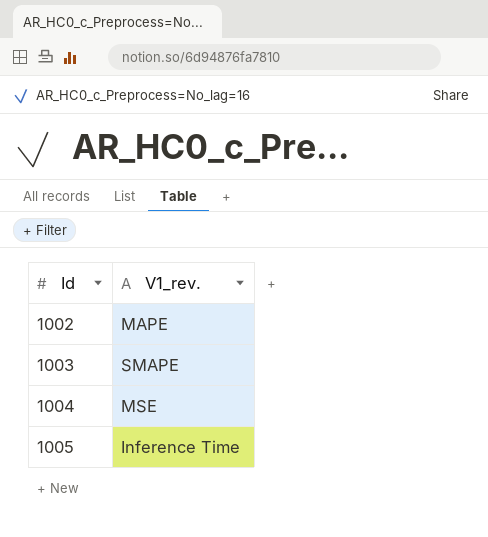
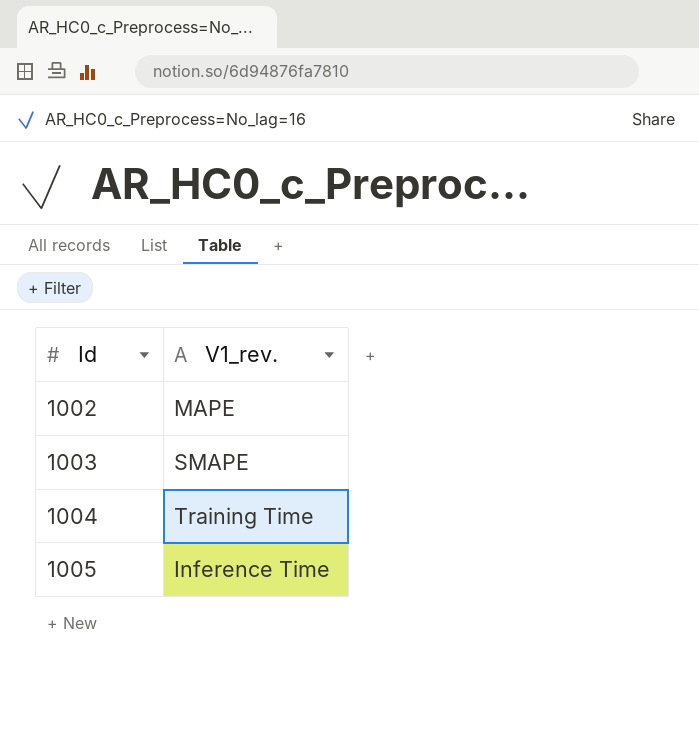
1004 | V1_rev.: MSE -> Training Time

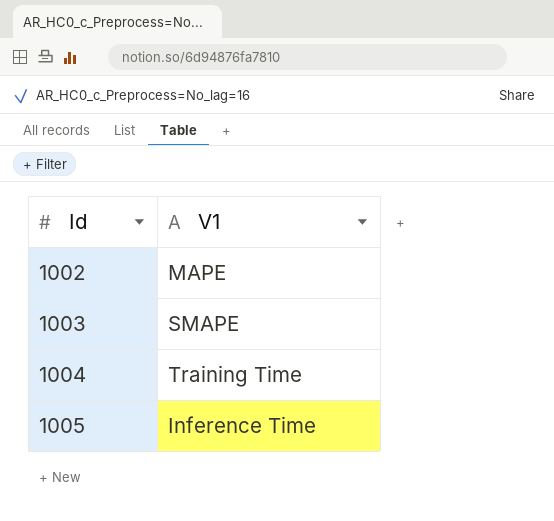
column name: V1_rev. -> V1

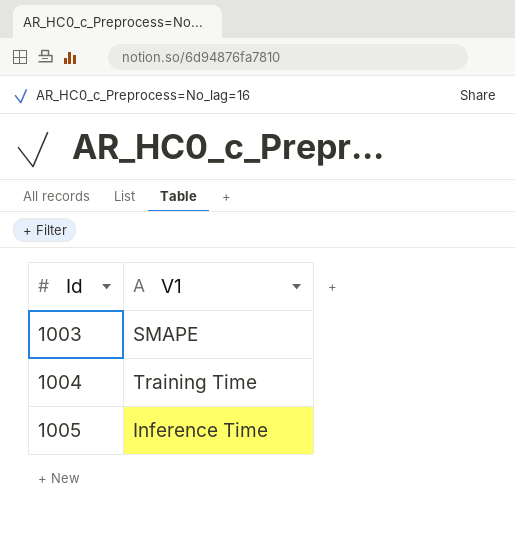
row 1002: MAPE -> none

